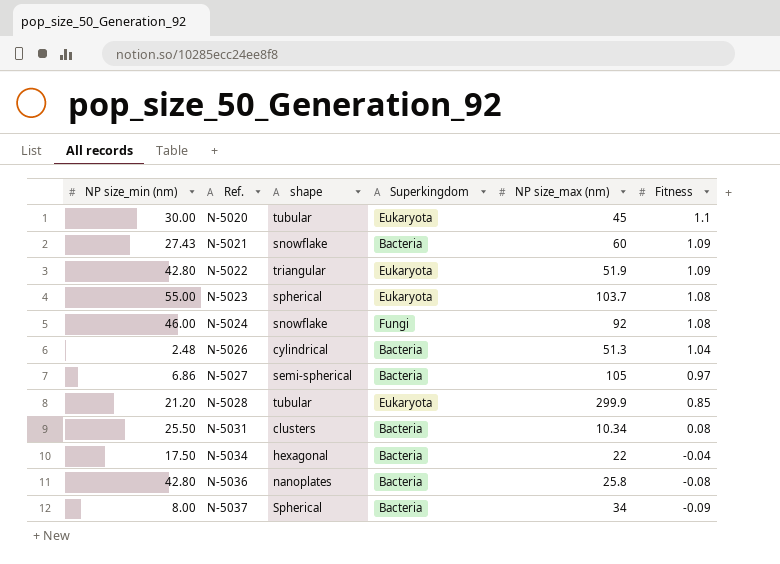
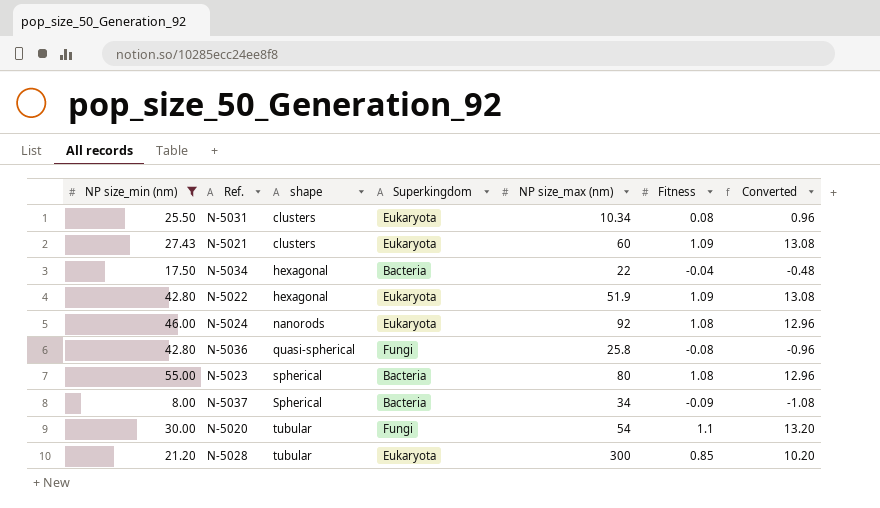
filter: none -> NP size_min (nm) >= 8.00
row order: Ref. ascending -> shape ascending
column Converted | formula: none -> [Fitness] * 12
N-5031 | Superkingdom: Bacteria -> Eukaryota
N-5021 | shape: snowflake -> clusters
N-5021 | Superkingdom: Bacteria -> Eukaryota
N-5022 | shape: triangular -> hexagonal
N-5024 | shape: snowflake -> nanorods
N-5024 | Superkingdom: Fungi -> Eukaryota
N-5036 | shape: nanoplates -> quasi-spherical
N-5036 | Superkingdom: Bacteria -> Fungi
N-5023 | Superkingdom: Eukaryota -> Bacteria
N-5023 | NP size_max (nm): 103.7 -> 80
N-5020 | Superkingdom: Eukaryota -> Fungi
N-5020 | NP size_max (nm): 45 -> 54
N-5028 | NP size_max (nm): 299.9 -> 300

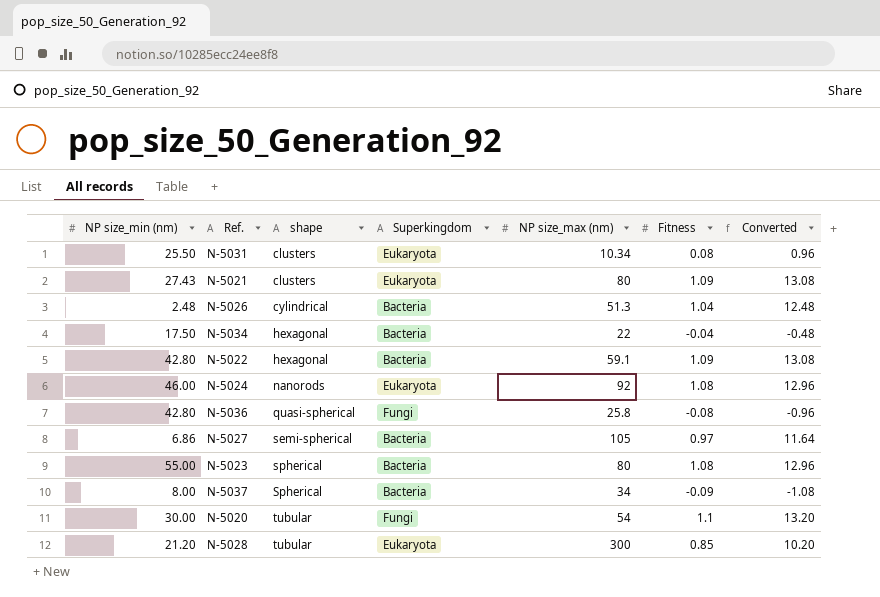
filter: NP size_min (nm) >= 8.00 -> none
N-5021 | NP size_max (nm): 60 -> 80
N-5022 | Superkingdom: Eukaryota -> Bacteria
N-5022 | NP size_max (nm): 51.9 -> 59.1

